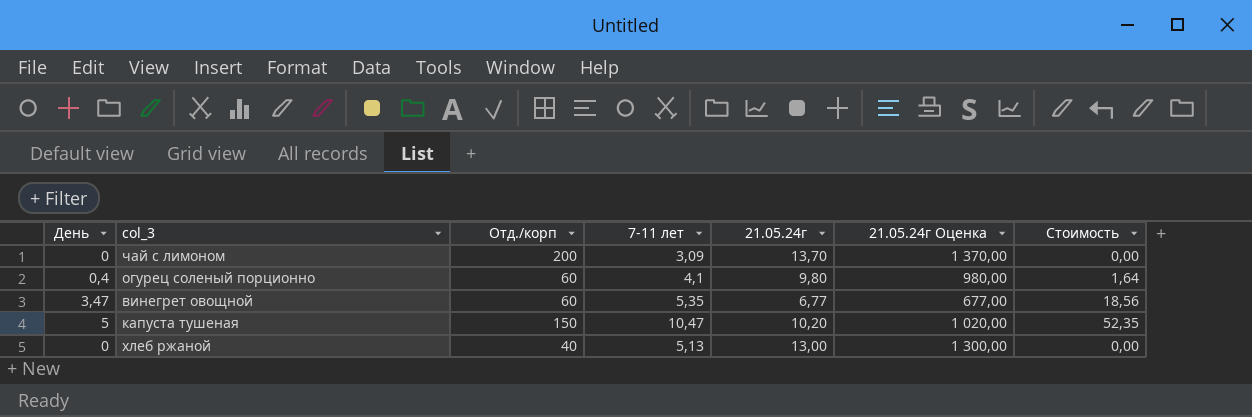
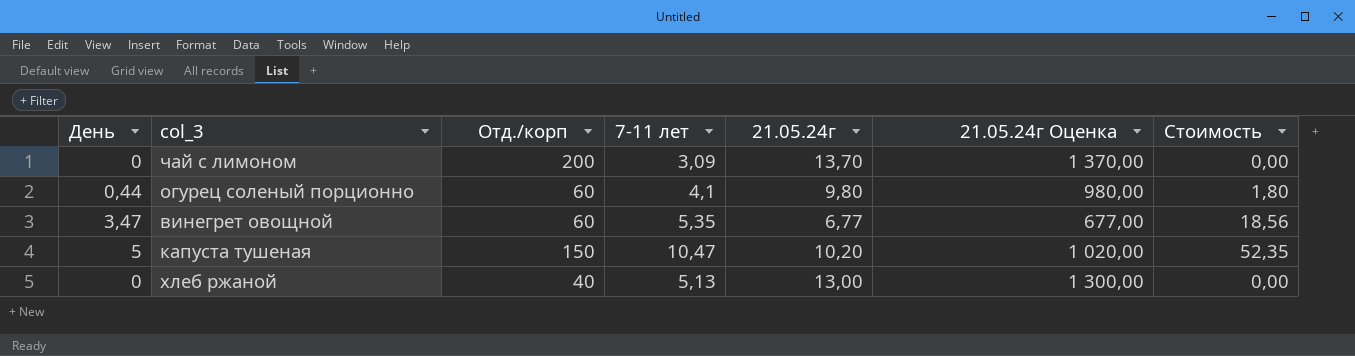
огурец соленый порционно | День: 0,4 -> 0,44
огурец соленый порционно | Стоимость: 1,64 -> 1,80

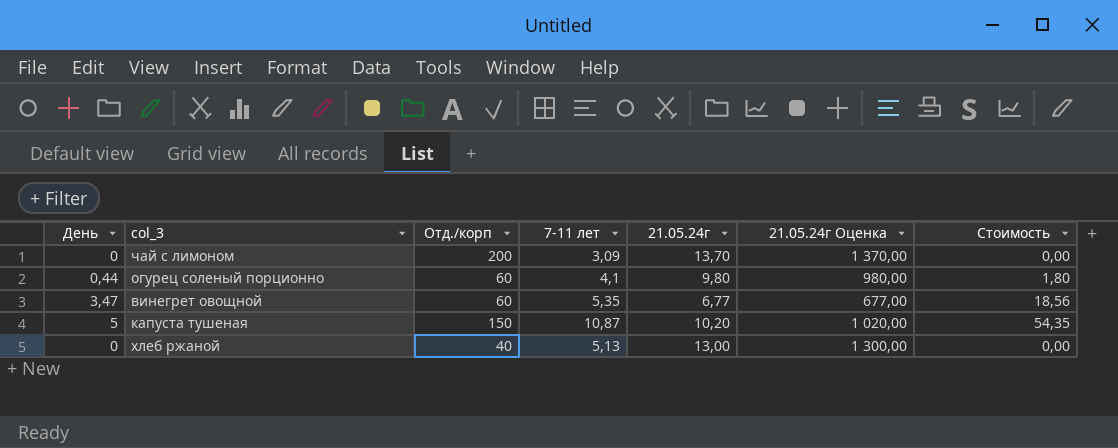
капуста тушеная | 7-11 лет: 10,47 -> 10,87
капуста тушеная | Стоимость: 52,35 -> 54,35

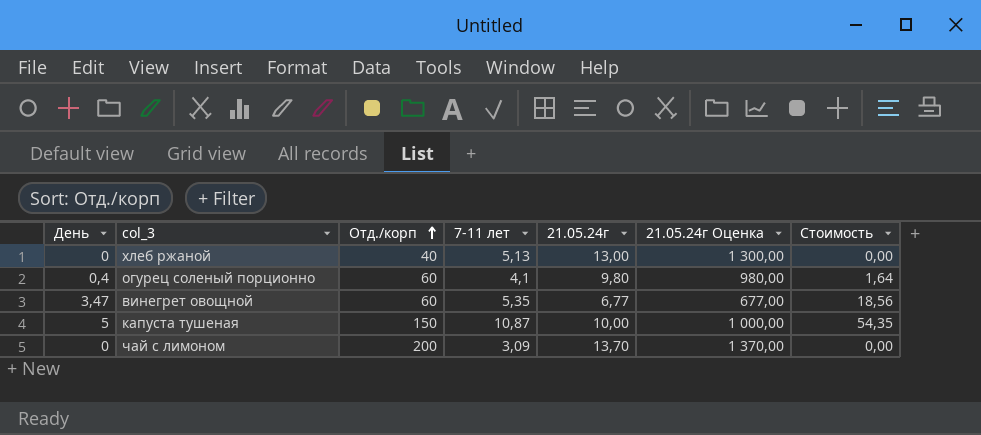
row order: none -> Отд./корп ascending
огурец соленый порционно | День: 0,44 -> 0,4
огурец соленый порционно | Стоимость: 1,80 -> 1,64
капуста тушеная | 21.05.24г: 10,20 -> 10,00
капуста тушеная | 21.05.24г Оценка: 1 020,00 -> 1 000,00

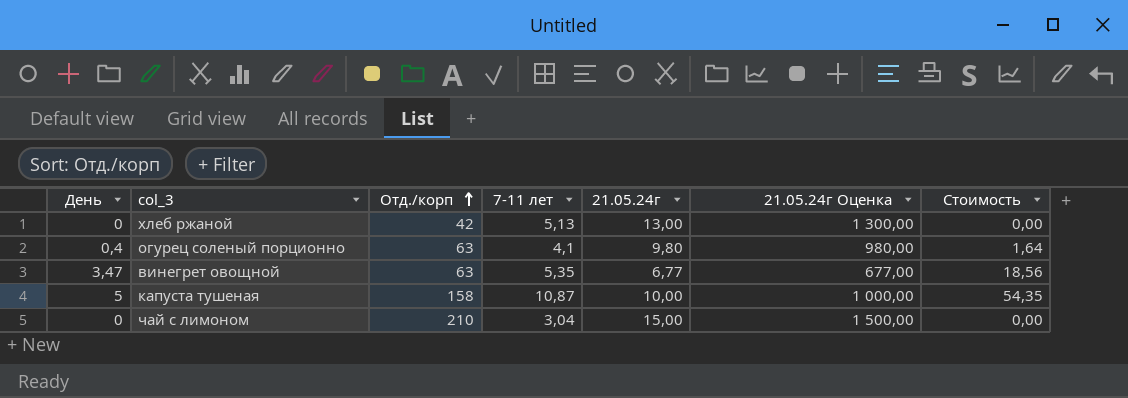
хлеб ржаной | Отд./корп: 40 -> 42
огурец соленый порционно | Отд./корп: 60 -> 63
винегрет овощной | Отд./корп: 60 -> 63
капуста тушеная | Отд./корп: 150 -> 158
чай с лимоном | Отд./корп: 200 -> 210
чай с лимоном | 7-11 лет: 3,09 -> 3,04
чай с лимоном | 21.05.24г: 13,70 -> 15,00
чай с лимоном | 21.05.24г Оценка: 1 370,00 -> 1 500,00

